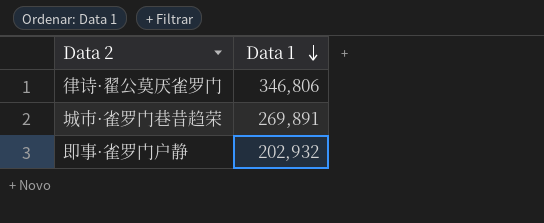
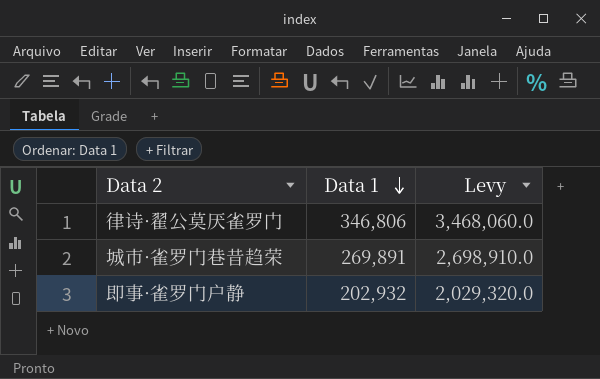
column Levy | formula: none -> [Data 1] * 10

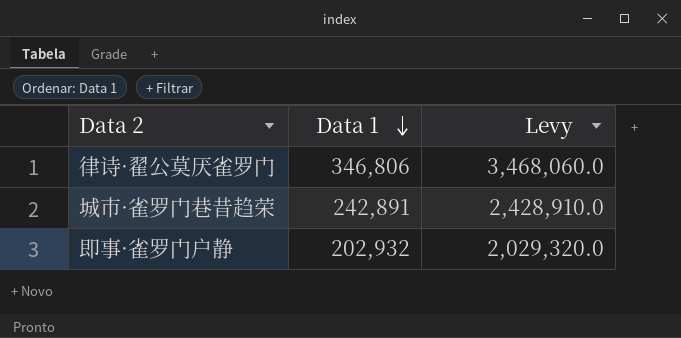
城市·雀罗门巷昔趋荣 | Data 1: 269,891 -> 242,891
城市·雀罗门巷昔趋荣 | Levy: 2,698,910.0 -> 2,428,910.0

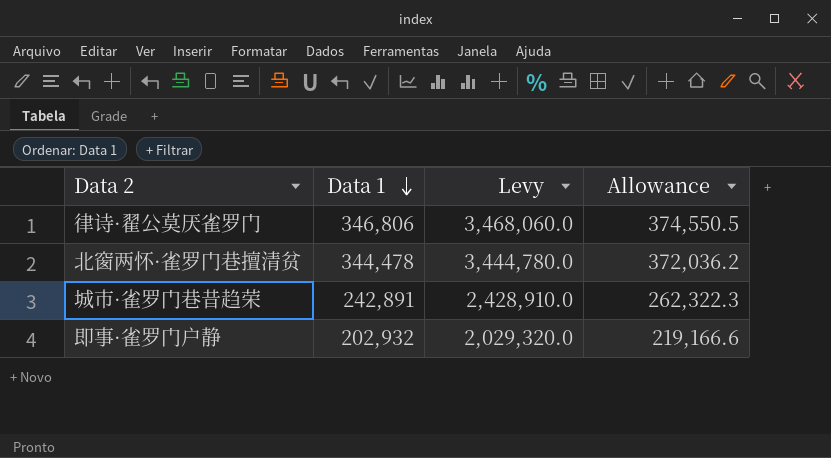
column Allowance | formula: none -> [Data 1] * 1.08
row 北窗两怀·雀罗门巷擅清贫: none -> 344,478 | 3,444,780.0 | 372,036.2

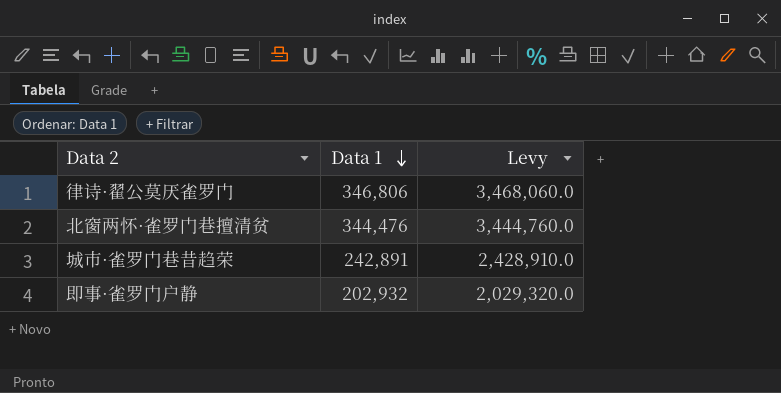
column Allowance | formula: [Data 1] * 1.08 -> none
北窗两怀·雀罗门巷擅清贫 | Data 1: 344,478 -> 344,476
北窗两怀·雀罗门巷擅清贫 | Levy: 3,444,780.0 -> 3,444,760.0

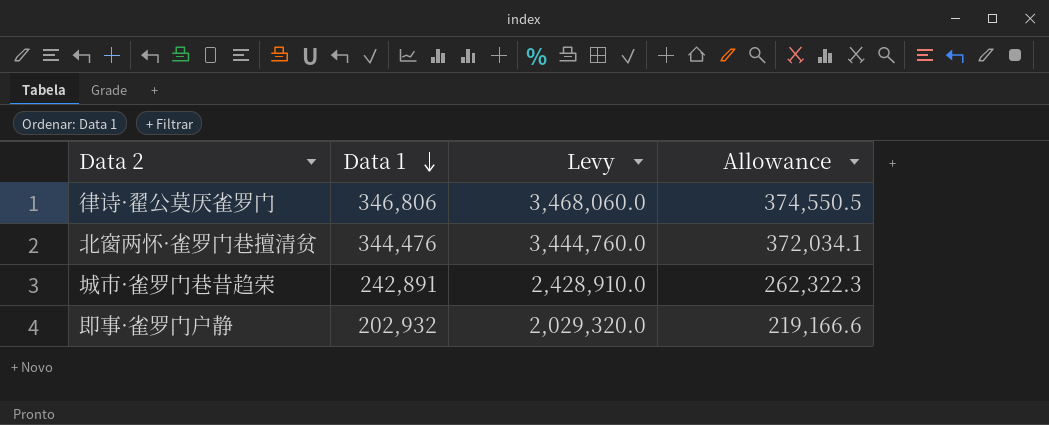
column Allowance | formula: none -> [Data 1] * 1.08

